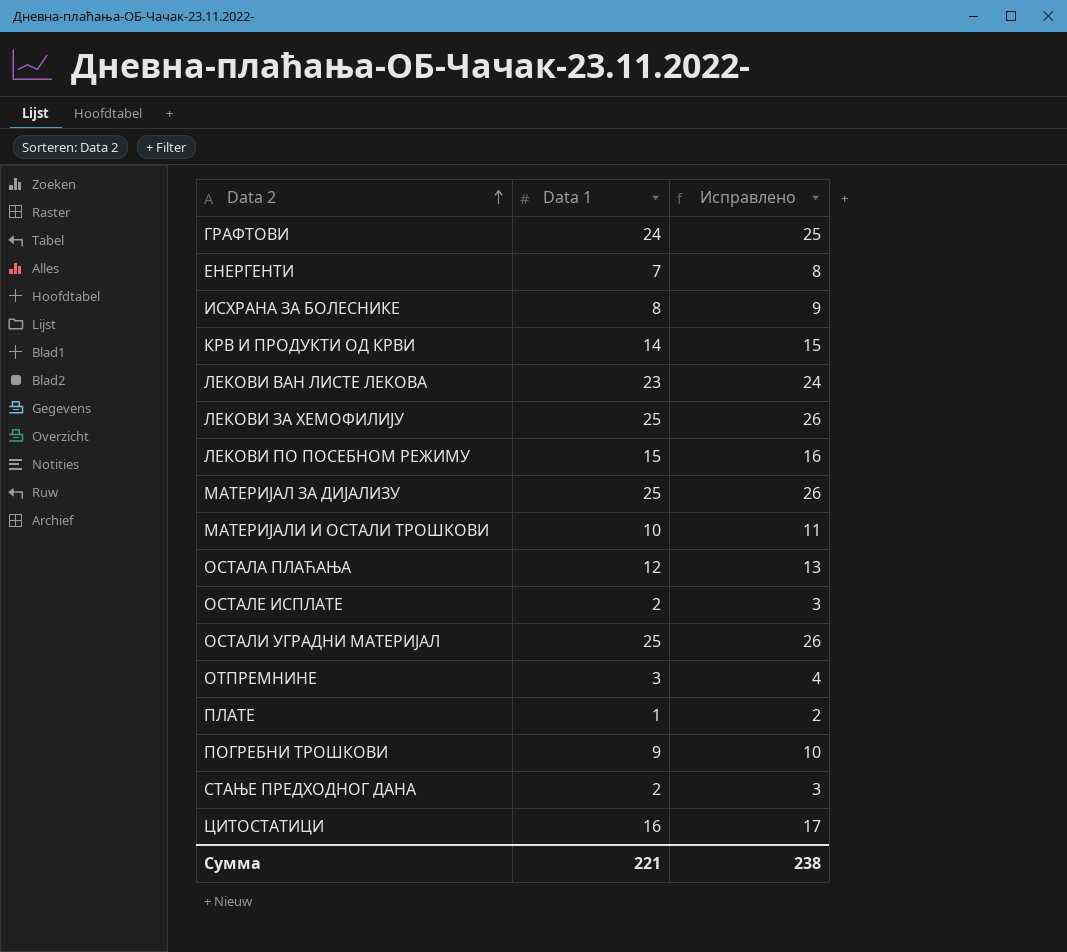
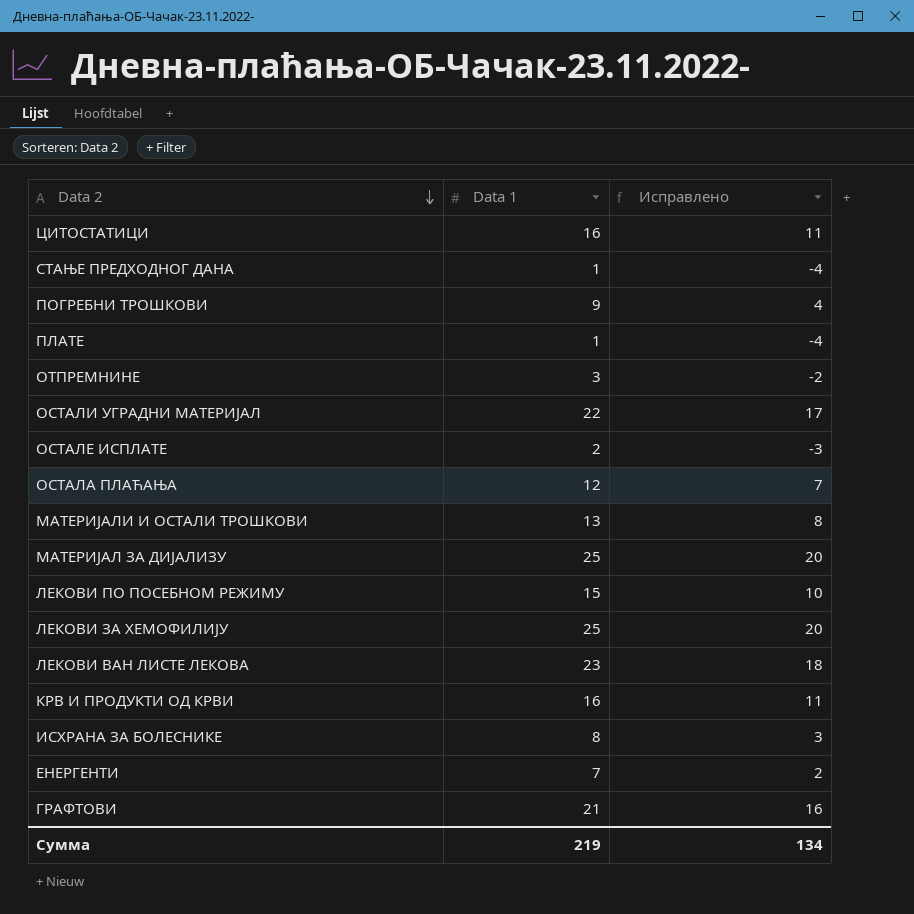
row order: Data 2 ascending -> Data 2 descending
column Исправлено | formula: [Data 1] + 1 -> [Data 1] - 5
СТАЊЕ ПРЕДХОДНОГ ДАНА | Data 1: 2 -> 1
ОСТАЛИ УГРАДНИ МАТЕРИЈАЛ | Data 1: 25 -> 22
МАТЕРИЈАЛИ И ОСТАЛИ ТРОШКОВИ | Data 1: 10 -> 13
КРВ И ПРОДУКТИ ОД КРВИ | Data 1: 14 -> 16
ГРАФТОВИ | Data 1: 24 -> 21
Сумма | Data 1: 221 -> 219
Сумма | Исправлено: 238 -> 134

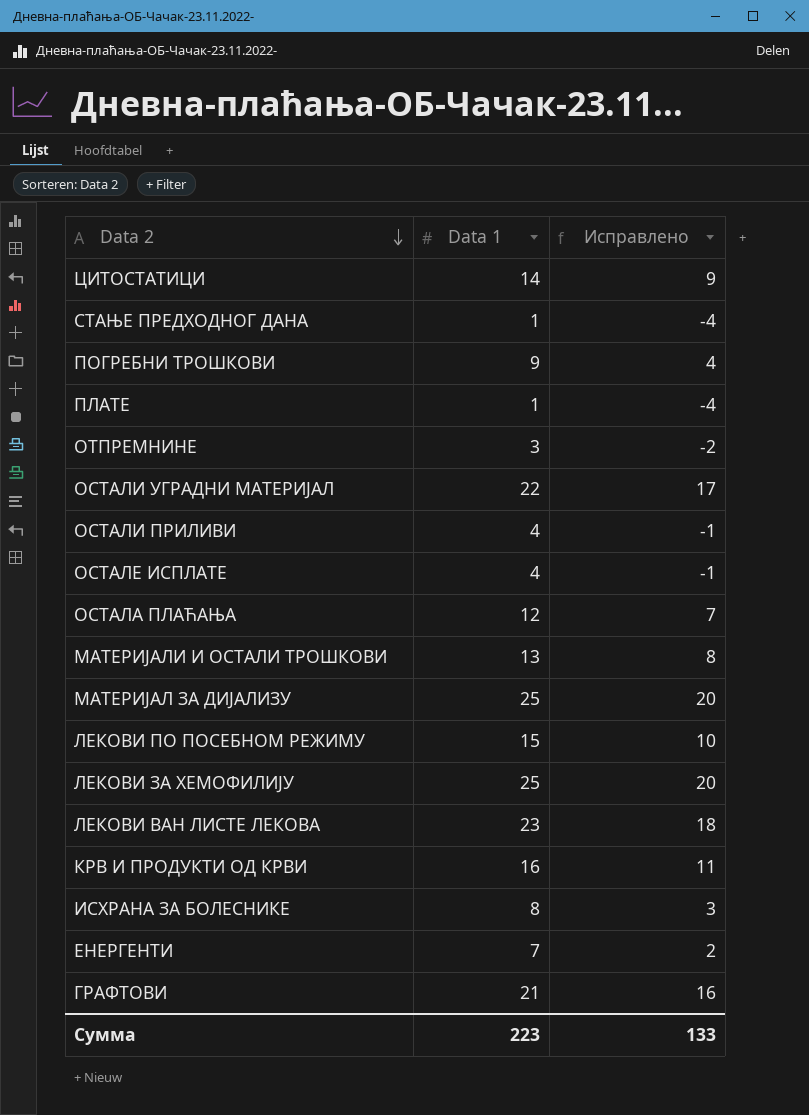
ЦИТОСТАТИЦИ | Data 1: 16 -> 14
ЦИТОСТАТИЦИ | Исправлено: 11 -> 9
row ОСТАЛИ ПРИЛИВИ: none -> 4 | -1
ОСТАЛЕ ИСПЛАТЕ | Data 1: 2 -> 4
ОСТАЛЕ ИСПЛАТЕ | Исправлено: -3 -> -1
Сумма | Data 1: 219 -> 223
Сумма | Исправлено: 134 -> 133

